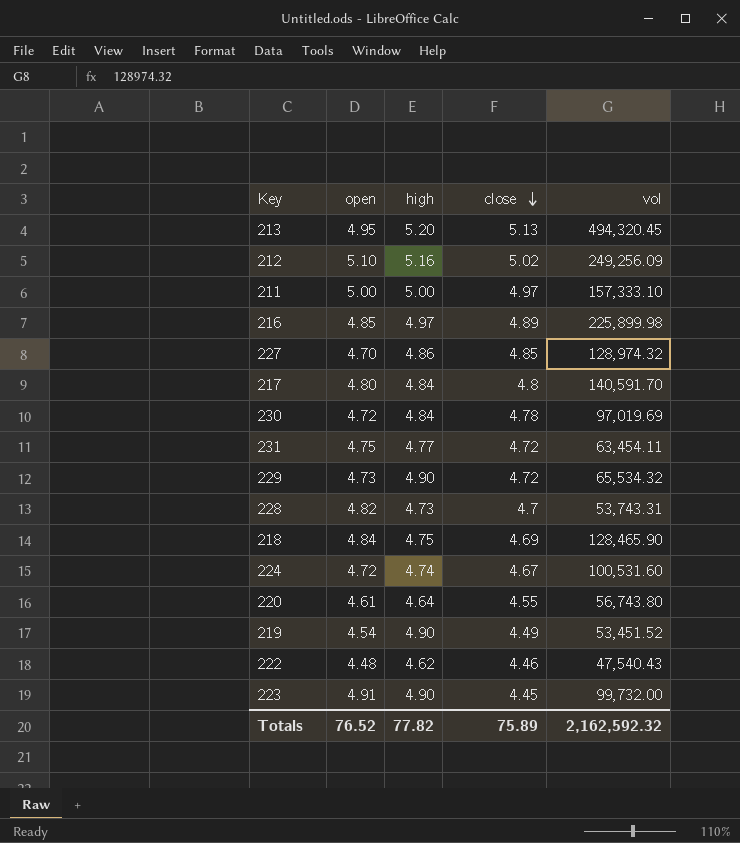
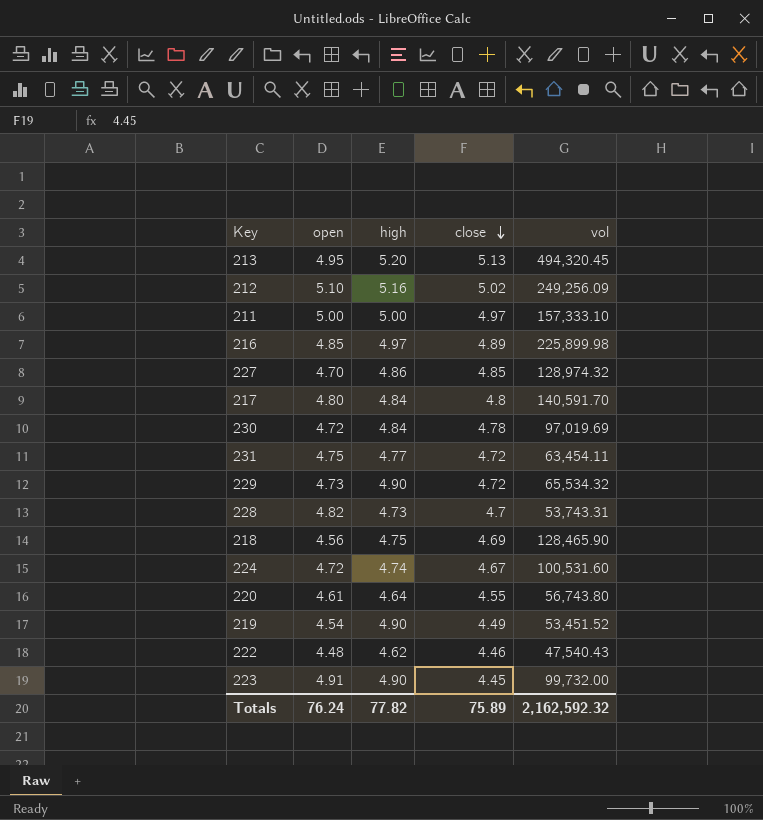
218 | open: 4.84 -> 4.56
Totals | open: 76.52 -> 76.24

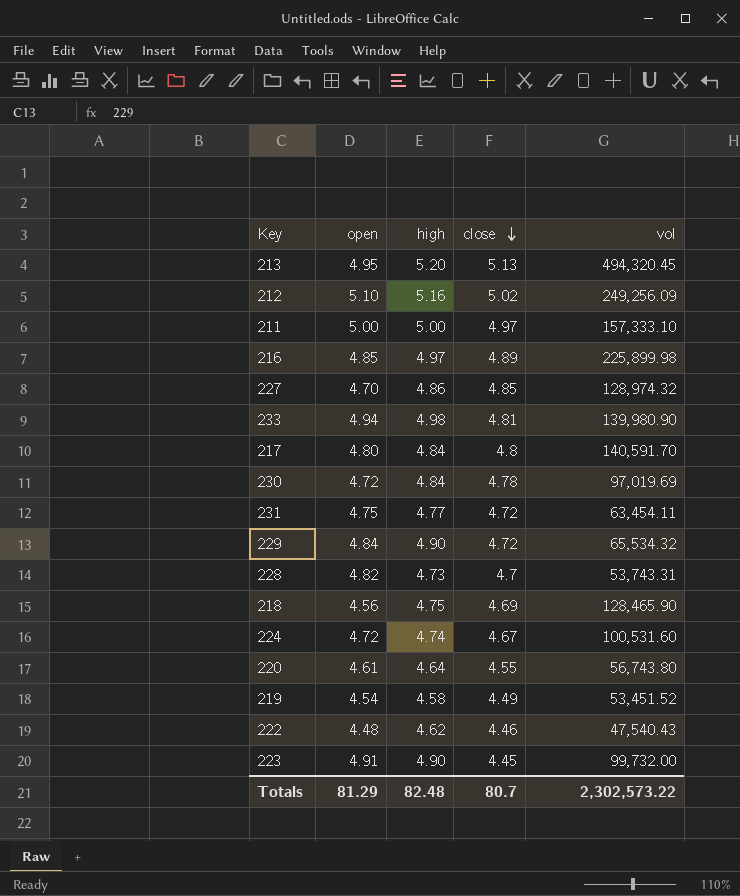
row 233: none -> 4.94 | 4.98 | 4.81 | 139,980.90
229 | open: 4.73 -> 4.84
219 | high: 4.90 -> 4.58
Totals | open: 76.24 -> 81.29
Totals | high: 77.82 -> 82.48
Totals | close: 75.89 -> 80.7
Totals | vol: 2,162,592.32 -> 2,302,573.22

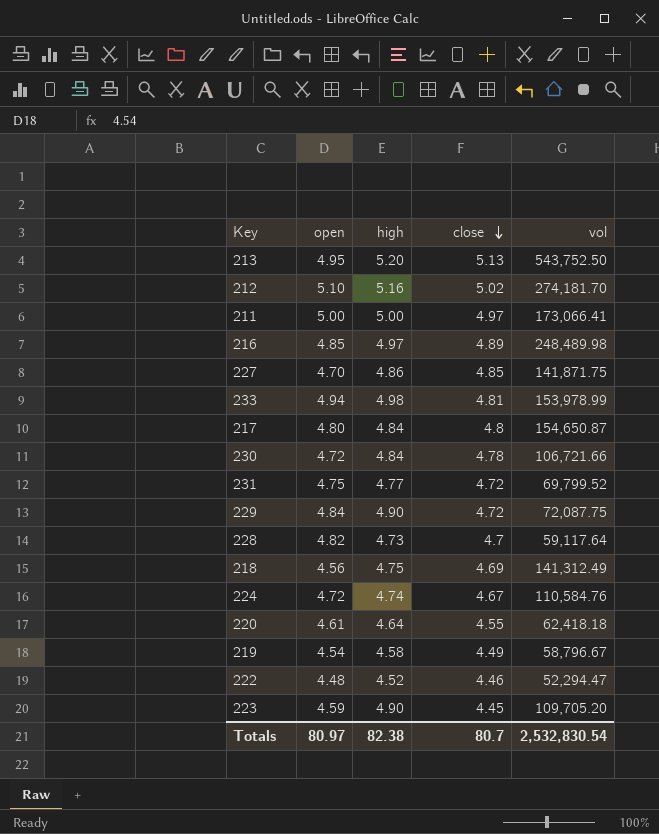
213 | vol: 494,320.45 -> 543,752.50
212 | vol: 249,256.09 -> 274,181.70
211 | vol: 157,333.10 -> 173,066.41
216 | vol: 225,899.98 -> 248,489.98
227 | vol: 128,974.32 -> 141,871.75
233 | vol: 139,980.90 -> 153,978.99
217 | vol: 140,591.70 -> 154,650.87
230 | vol: 97,019.69 -> 106,721.66
231 | vol: 63,454.11 -> 69,799.52
229 | vol: 65,534.32 -> 72,087.75
228 | vol: 53,743.31 -> 59,117.64
218 | vol: 128,465.90 -> 141,312.49
224 | vol: 100,531.60 -> 110,584.76
220 | vol: 56,743.80 -> 62,418.18
219 | vol: 53,451.52 -> 58,796.67
222 | high: 4.62 -> 4.52
222 | vol: 47,540.43 -> 52,294.47
223 | open: 4.91 -> 4.59
223 | vol: 99,732.00 -> 109,705.20
Totals | open: 81.29 -> 80.97
Totals | high: 82.48 -> 82.38
Totals | vol: 2,302,573.22 -> 2,532,830.54

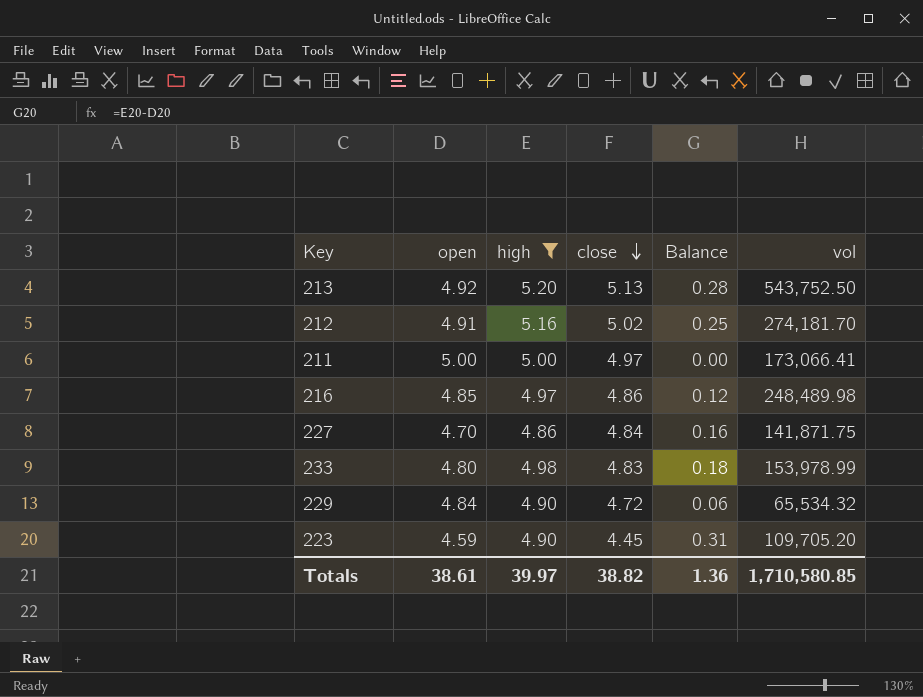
filter: none -> high >= 4.86
column Balance | formula: none -> [high] - [open]
213 | open: 4.95 -> 4.92
212 | open: 5.10 -> 4.91
216 | close: 4.89 -> 4.86
227 | close: 4.85 -> 4.84
233 | open: 4.94 -> 4.80
233 | close: 4.81 -> 4.83
229 | vol: 72,087.75 -> 65,534.32
Totals | open: 80.97 -> 38.61
Totals | high: 82.38 -> 39.97
Totals | close: 80.7 -> 38.82
Totals | vol: 2,532,830.54 -> 1,710,580.85

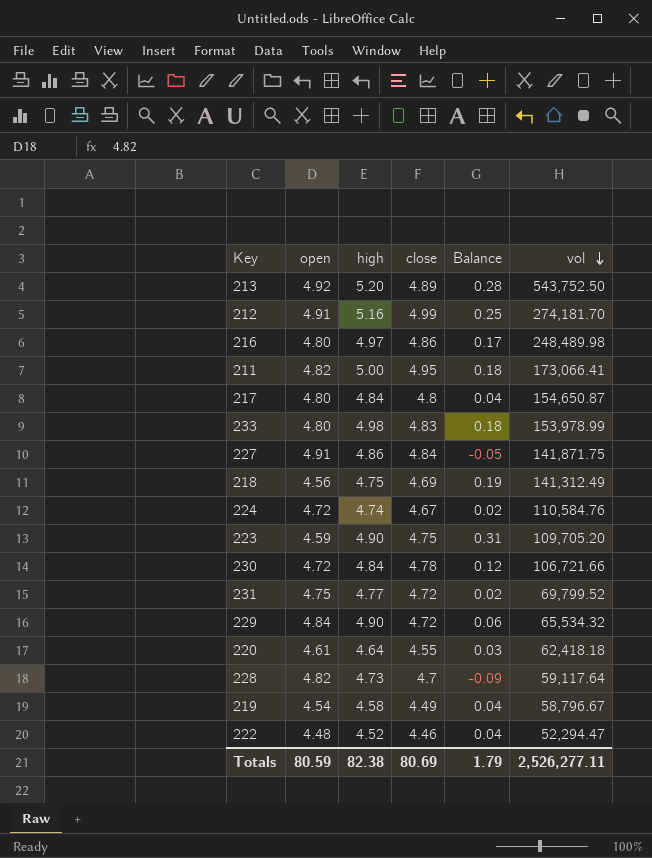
filter: high >= 4.86 -> none
row order: close descending -> vol descending
213 | close: 5.13 -> 4.89
212 | close: 5.02 -> 4.99
216 | open: 4.85 -> 4.80
216 | Balance: 0.12 -> 0.17
211 | open: 5.00 -> 4.82
211 | close: 4.97 -> 4.95
211 | Balance: 0.00 -> 0.18
227 | open: 4.70 -> 4.91
227 | Balance: 0.16 -> -0.05
223 | close: 4.45 -> 4.75
Totals | open: 38.61 -> 80.59
Totals | high: 39.97 -> 82.38
Totals | close: 38.82 -> 80.69
Totals | Balance: 1.36 -> 1.79
Totals | vol: 1,710,580.85 -> 2,526,277.11

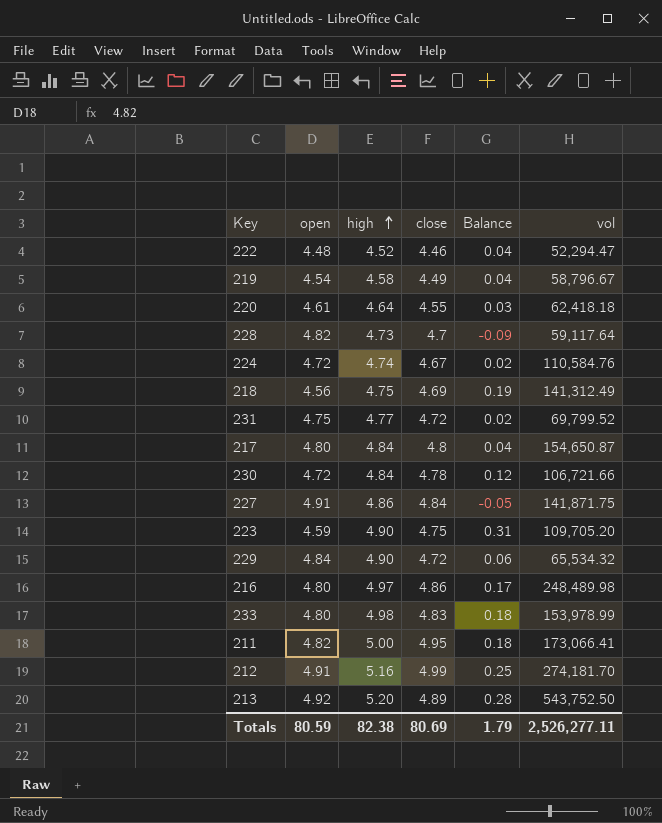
row order: vol descending -> high ascending

